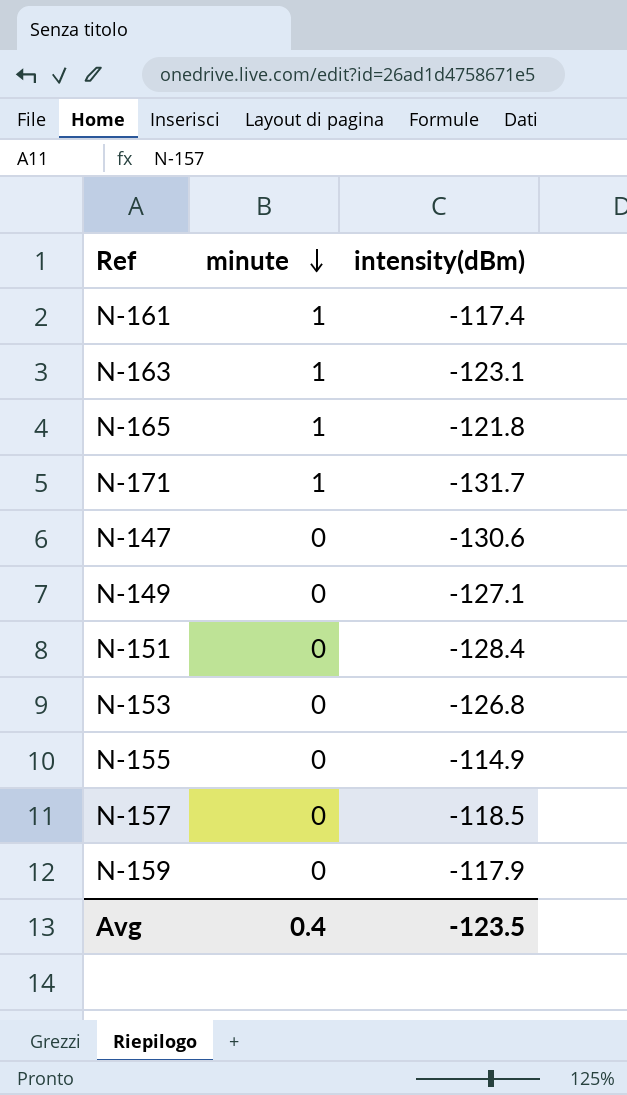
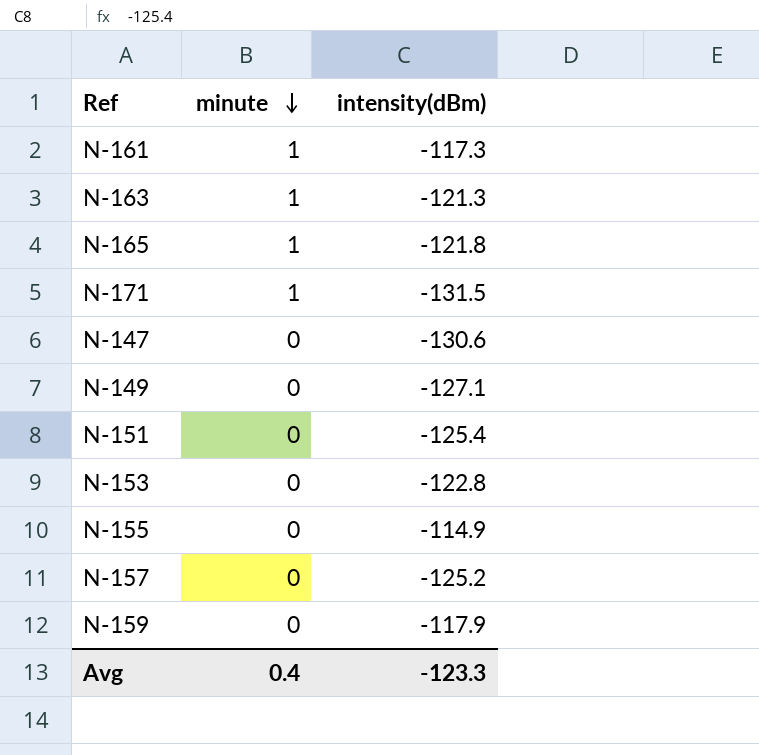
N-161 | intensity(dBm): -117.4 -> -117.3
N-163 | intensity(dBm): -123.1 -> -121.3
N-171 | intensity(dBm): -131.7 -> -131.5
N-151 | intensity(dBm): -128.4 -> -125.4
N-153 | intensity(dBm): -126.8 -> -122.8
N-157 | intensity(dBm): -118.5 -> -125.2
Avg | intensity(dBm): -123.5 -> -123.3

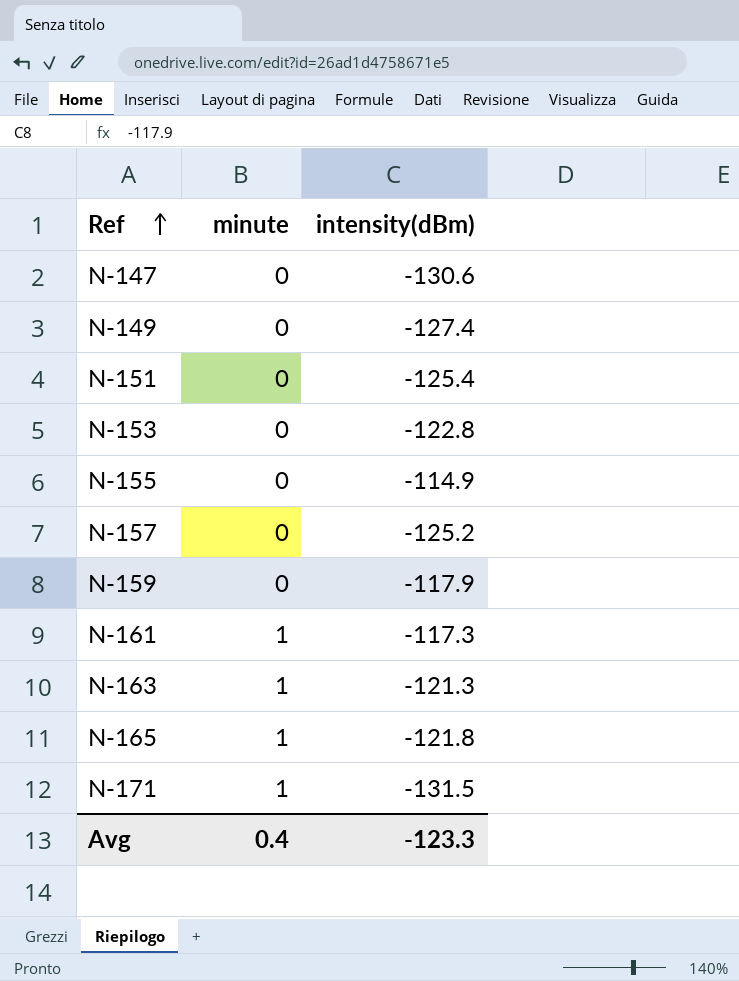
row order: minute descending -> Ref ascending
N-149 | intensity(dBm): -127.1 -> -127.4

